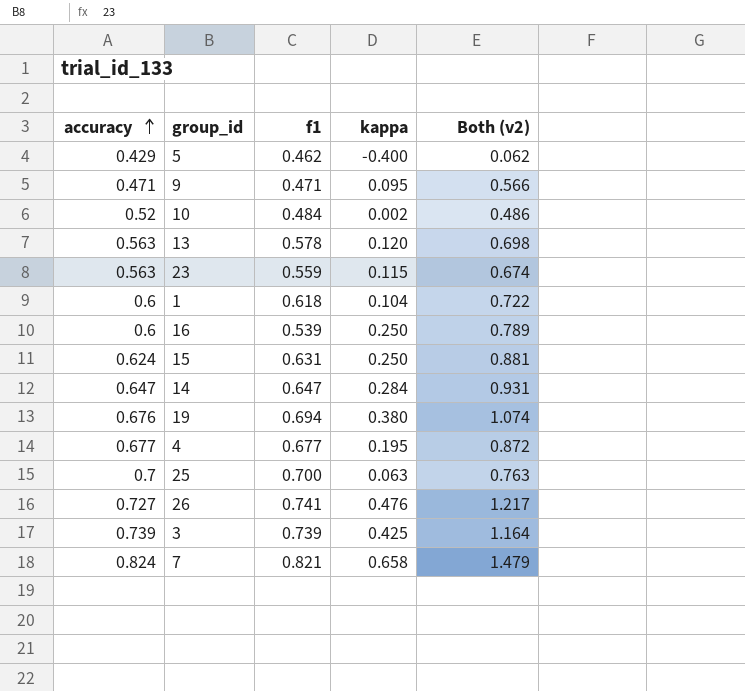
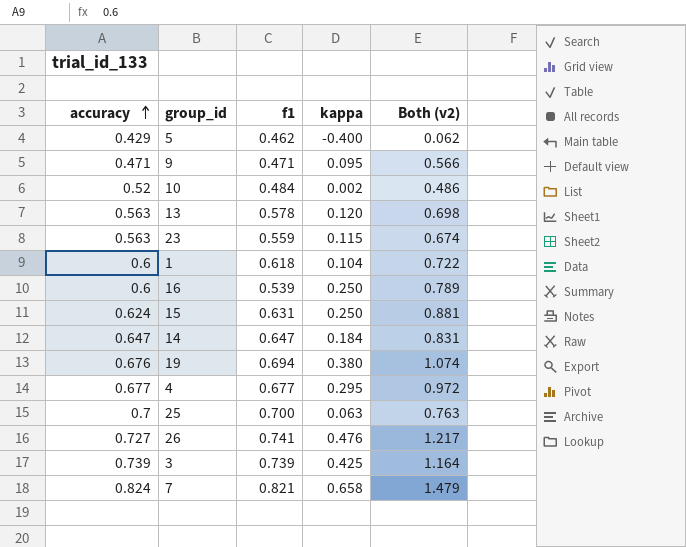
14 | kappa: 0.284 -> 0.184
14 | Both (v2): 0.931 -> 0.831
4 | kappa: 0.195 -> 0.295
4 | Both (v2): 0.872 -> 0.972

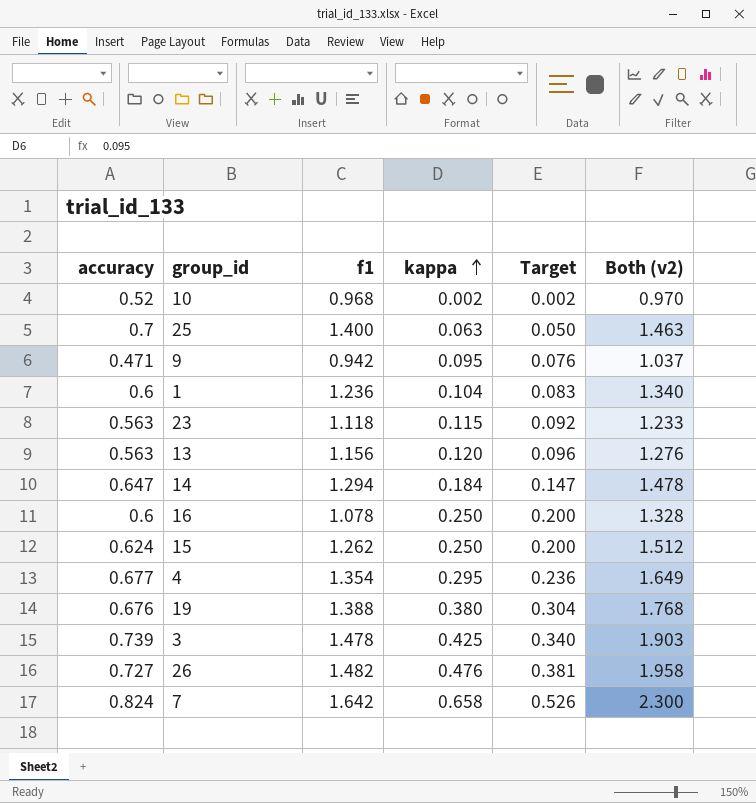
row order: accuracy ascending -> kappa ascending
column Target | formula: none -> [kappa] * 0.8
row 5: 0.429 | 0.462 | -0.400 | 0.062 -> none
10 | f1: 0.484 -> 0.968
10 | Both (v2): 0.486 -> 0.970
25 | f1: 0.700 -> 1.400
25 | Both (v2): 0.763 -> 1.463
9 | f1: 0.471 -> 0.942
9 | Both (v2): 0.566 -> 1.037
1 | f1: 0.618 -> 1.236
1 | Both (v2): 0.722 -> 1.340
23 | f1: 0.559 -> 1.118
23 | Both (v2): 0.674 -> 1.233
13 | f1: 0.578 -> 1.156
13 | Both (v2): 0.698 -> 1.276
14 | f1: 0.647 -> 1.294
14 | Both (v2): 0.831 -> 1.478
16 | f1: 0.539 -> 1.078
16 | Both (v2): 0.789 -> 1.328
15 | f1: 0.631 -> 1.262
15 | Both (v2): 0.881 -> 1.512
4 | f1: 0.677 -> 1.354
4 | Both (v2): 0.972 -> 1.649
19 | f1: 0.694 -> 1.388
19 | Both (v2): 1.074 -> 1.768
3 | f1: 0.739 -> 1.478
3 | Both (v2): 1.164 -> 1.903
26 | f1: 0.741 -> 1.482
26 | Both (v2): 1.217 -> 1.958
7 | f1: 0.821 -> 1.642
7 | Both (v2): 1.479 -> 2.300

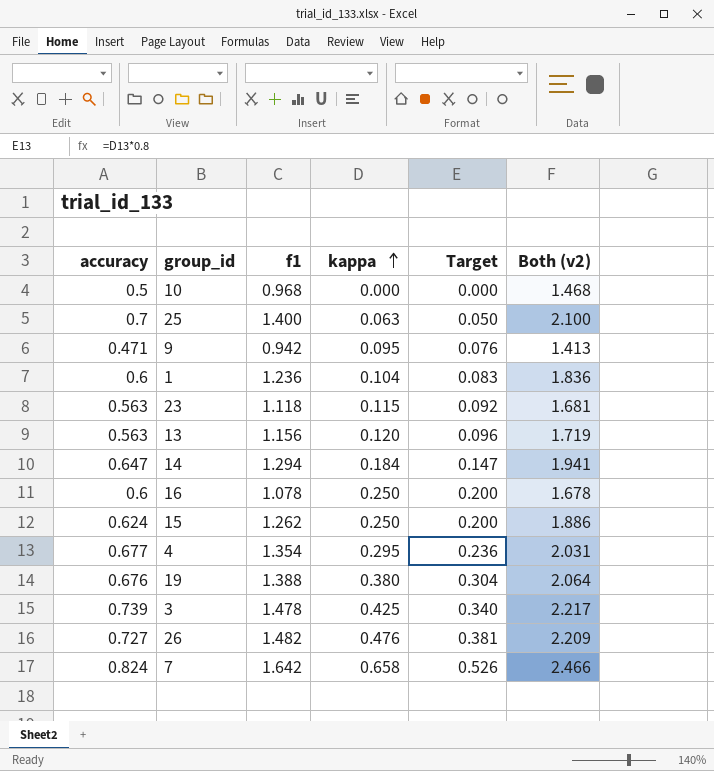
column Both (v2) | formula: [f1] + [kappa] -> [accuracy] + [f1]
10 | accuracy: 0.52 -> 0.5
10 | kappa: 0.002 -> 0.000
10 | Target: 0.002 -> 0.000

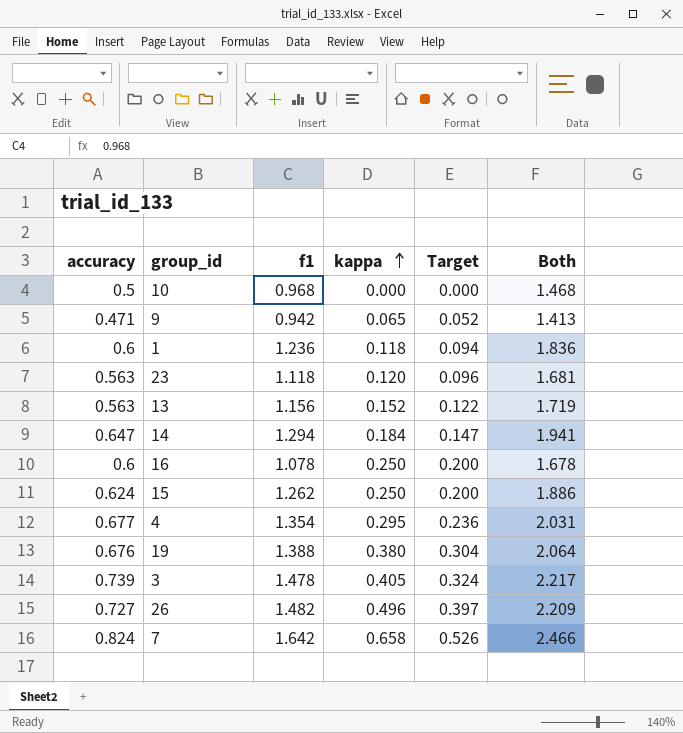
column name: Both (v2) -> Both
row 25: 0.7 | 1.400 | 0.063 | 0.050 | 2.100 -> none
9 | kappa: 0.095 -> 0.065
9 | Target: 0.076 -> 0.052
1 | kappa: 0.104 -> 0.118
1 | Target: 0.083 -> 0.094
23 | kappa: 0.115 -> 0.120
23 | Target: 0.092 -> 0.096
13 | kappa: 0.120 -> 0.152
13 | Target: 0.096 -> 0.122
3 | kappa: 0.425 -> 0.405
3 | Target: 0.340 -> 0.324
26 | kappa: 0.476 -> 0.496
26 | Target: 0.381 -> 0.397

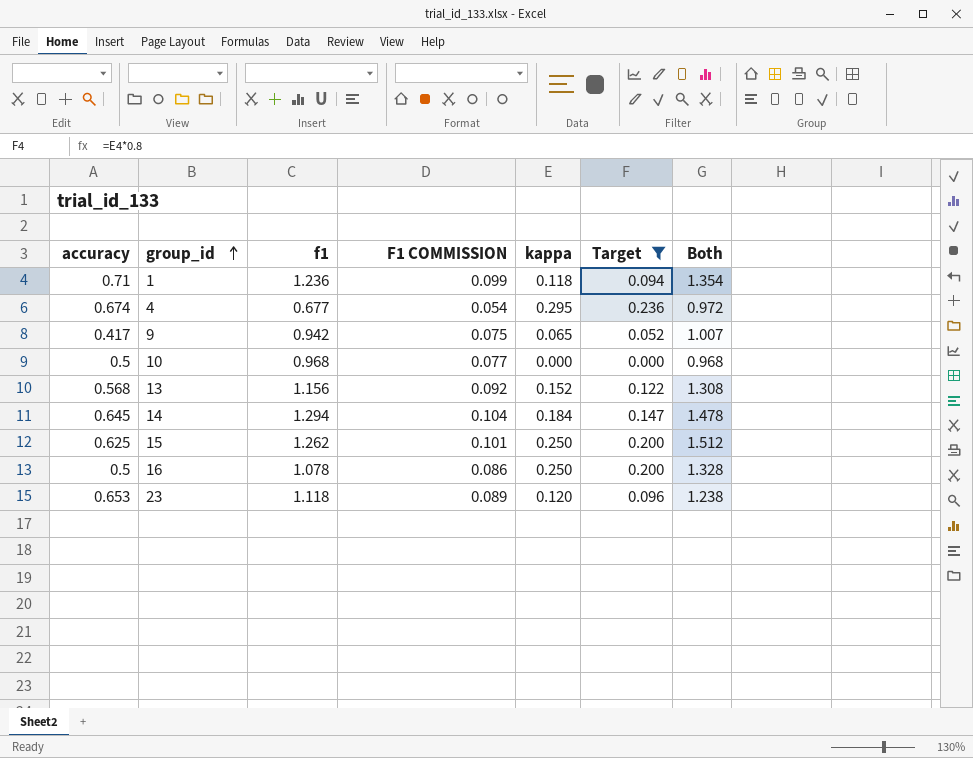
filter: none -> Target <= 0.236
row order: kappa ascending -> group_id ascending
column F1 COMMISSION | formula: none -> [f1] * 0.08
column Both | formula: [accuracy] + [f1] -> [f1] + [kappa]
1 | accuracy: 0.6 -> 0.71
4 | accuracy: 0.677 -> 0.674
4 | f1: 1.354 -> 0.677
9 | accuracy: 0.471 -> 0.417
13 | accuracy: 0.563 -> 0.568
14 | accuracy: 0.647 -> 0.645
15 | accuracy: 0.624 -> 0.625
16 | accuracy: 0.6 -> 0.5
23 | accuracy: 0.563 -> 0.653

